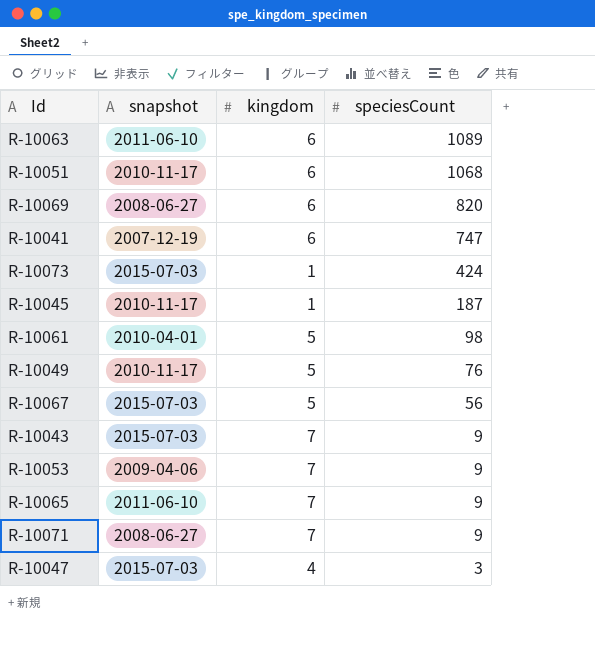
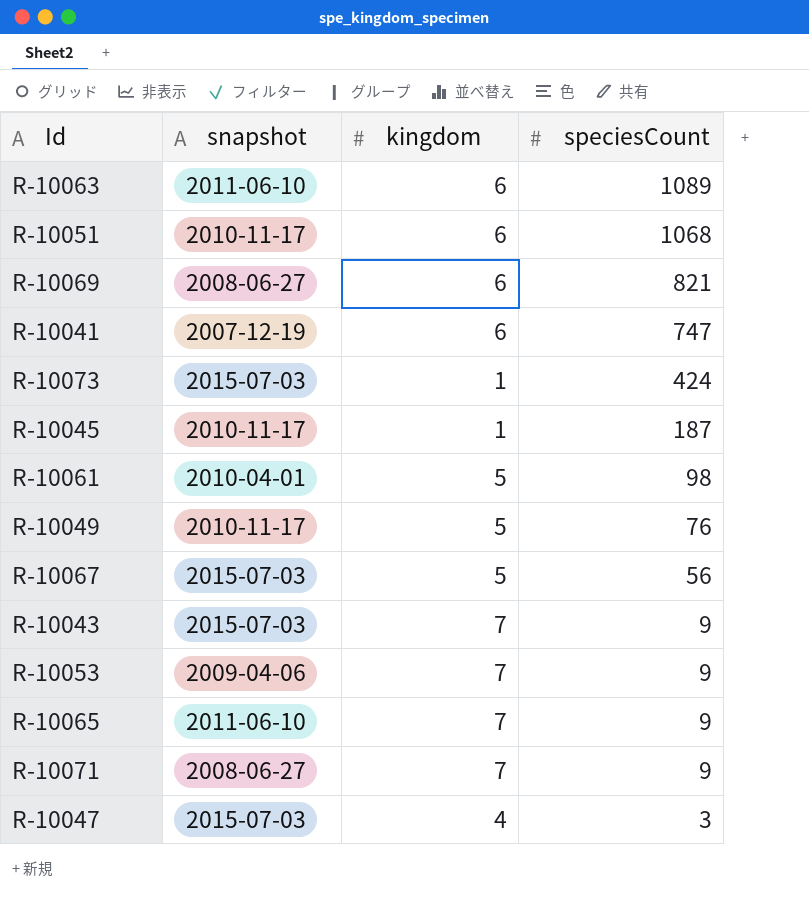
R-10069 | speciesCount: 820 -> 821

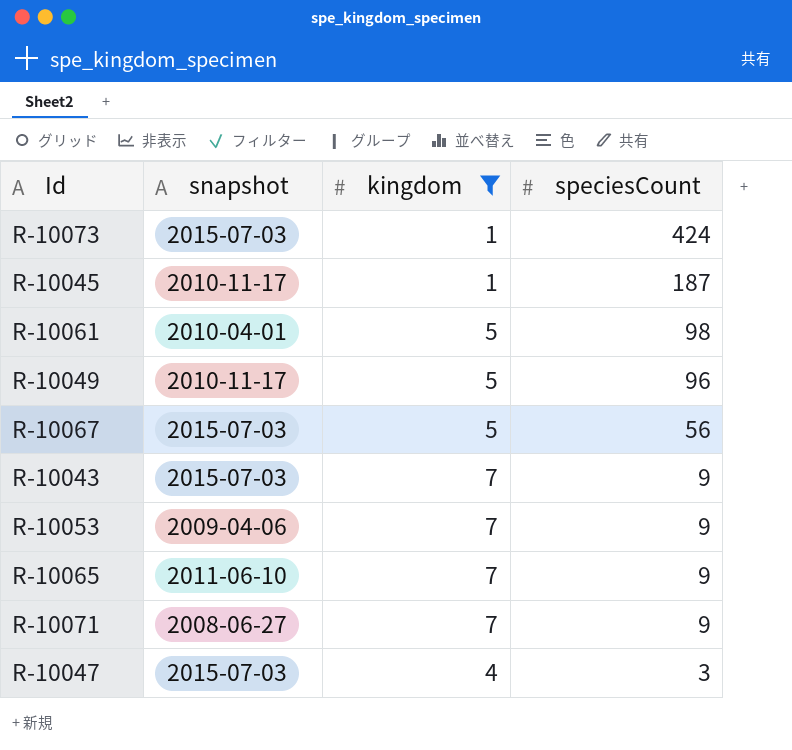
filter: none -> kingdom != 6
R-10049 | speciesCount: 76 -> 96

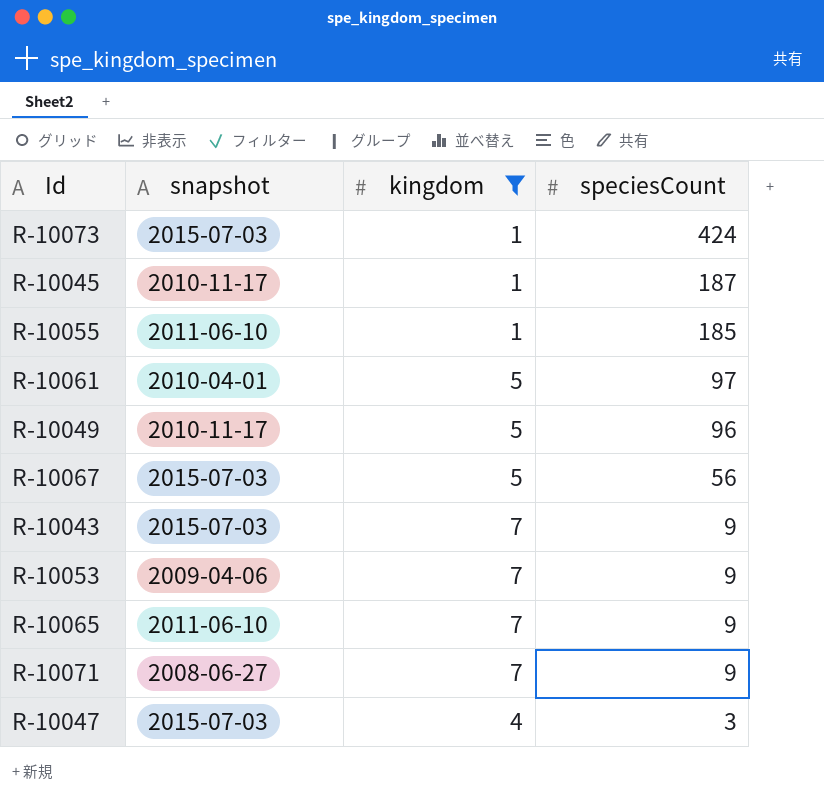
row R-10055: none -> 2011-06-10 | 1 | 185
R-10061 | speciesCount: 98 -> 97

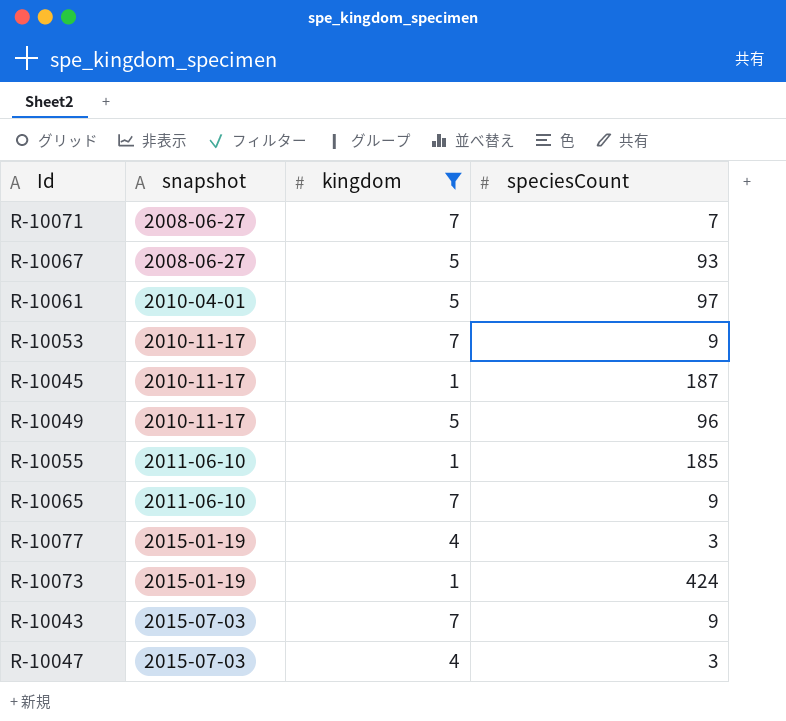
row order: speciesCount descending -> snapshot ascending
R-10071 | speciesCount: 9 -> 7
R-10067 | snapshot: 2015-07-03 -> 2008-06-27
R-10067 | speciesCount: 56 -> 93
R-10053 | snapshot: 2009-04-06 -> 2010-11-17
row R-10077: none -> 2015-01-19 | 4 | 3
R-10073 | snapshot: 2015-07-03 -> 2015-01-19

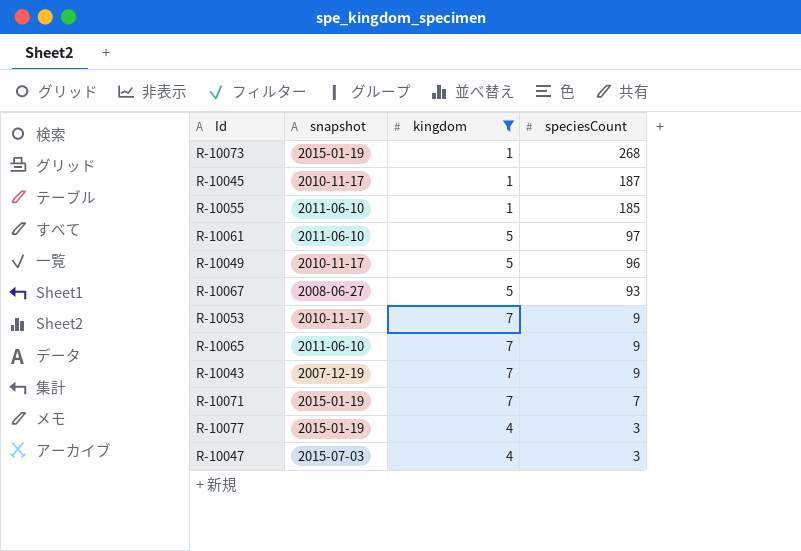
row order: snapshot ascending -> speciesCount descending
R-10073 | speciesCount: 424 -> 268
R-10061 | snapshot: 2010-04-01 -> 2011-06-10
R-10043 | snapshot: 2015-07-03 -> 2007-12-19
R-10071 | snapshot: 2008-06-27 -> 2015-01-19

